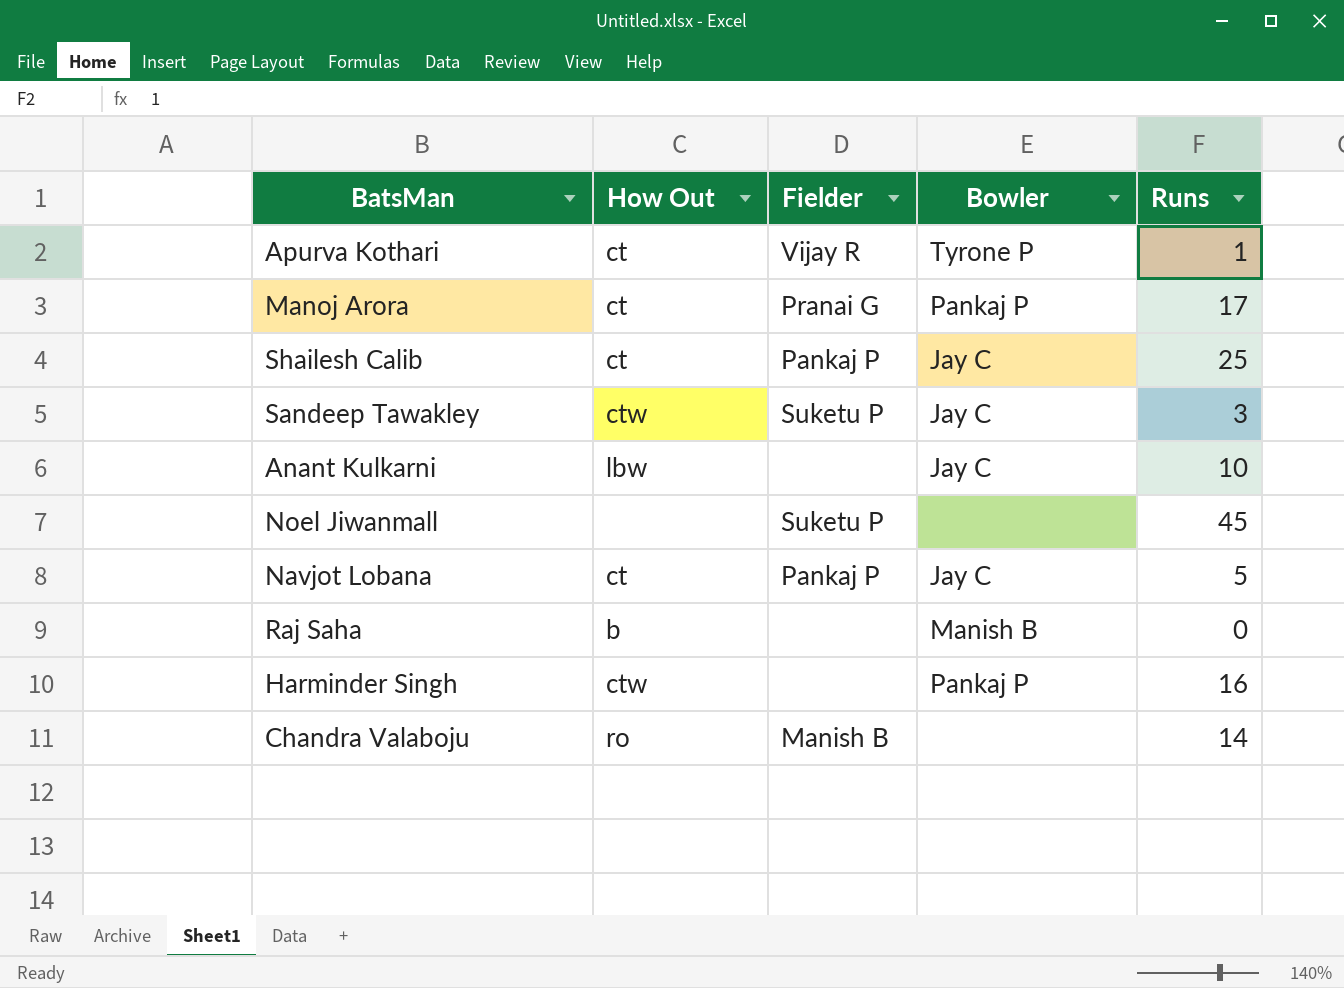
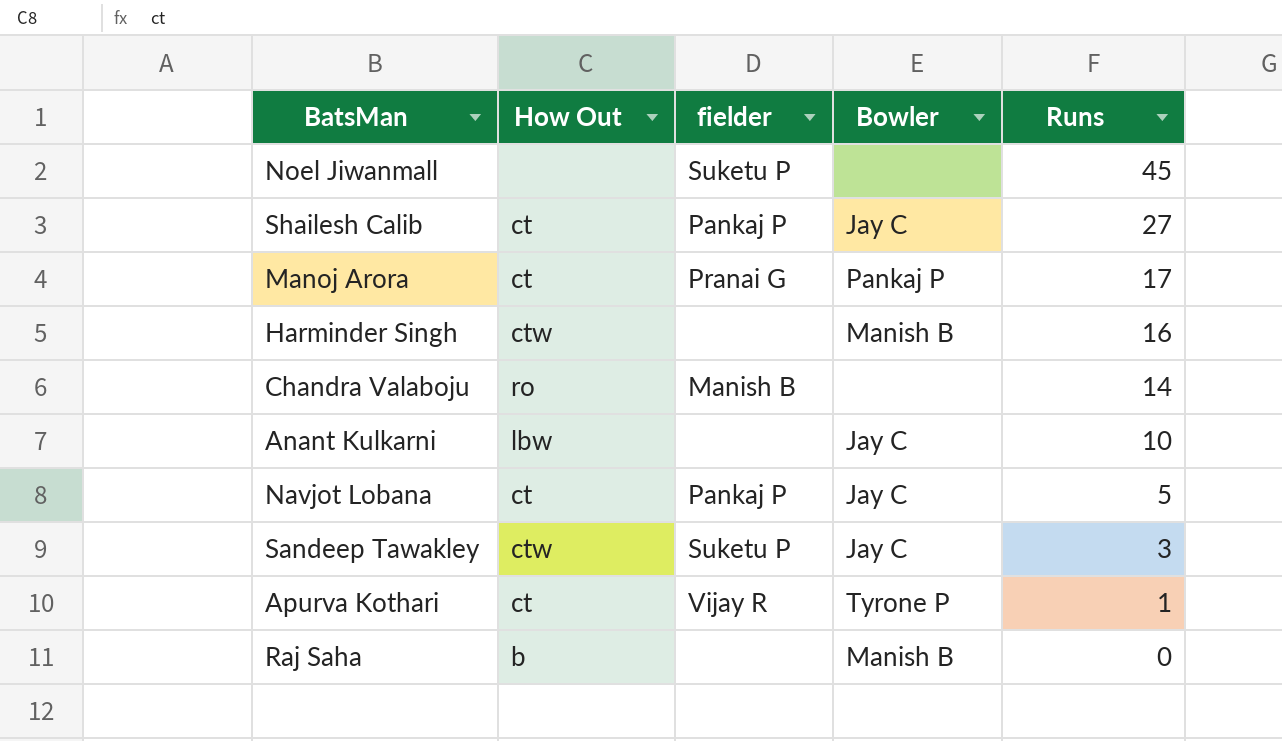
row order: none -> Runs descending
column name: Fielder -> fielder
Shailesh Calib | Runs: 25 -> 27
Harminder Singh | Bowler: Pankaj P -> Manish B

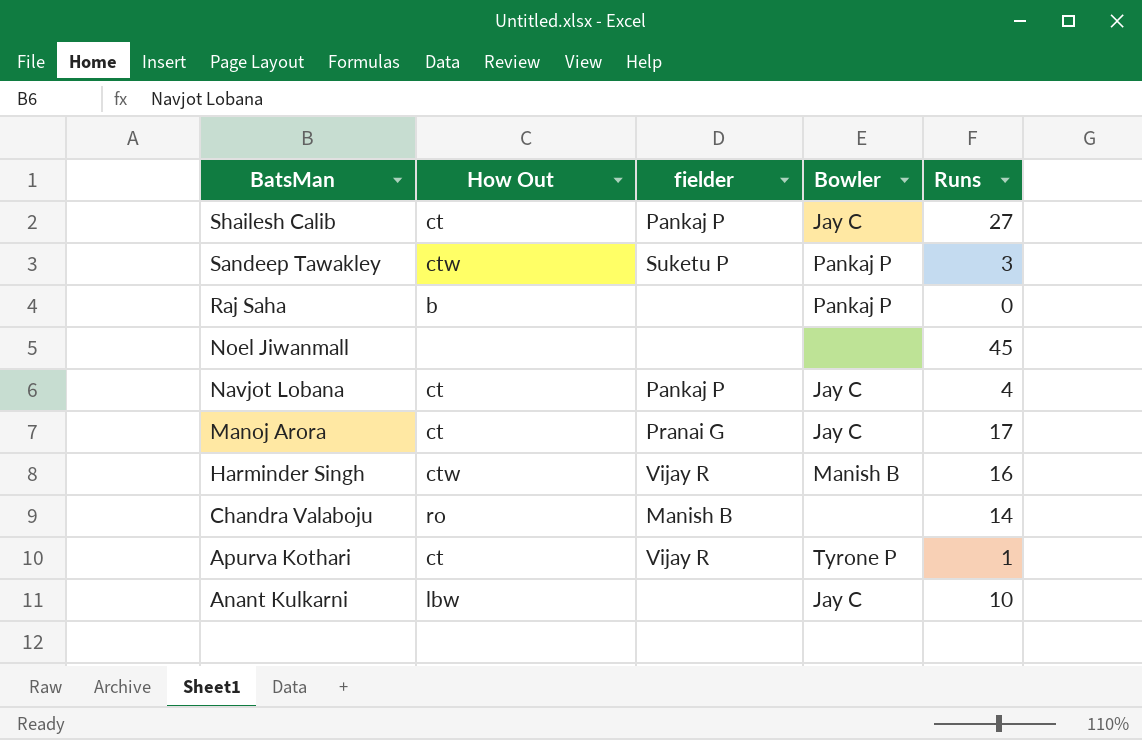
row order: Runs descending -> BatsMan descending
Sandeep Tawakley | Bowler: Jay C -> Pankaj P
Raj Saha | Bowler: Manish B -> Pankaj P
Noel Jiwanmall | fielder: Suketu P -> none
Navjot Lobana | Runs: 5 -> 4
Manoj Arora | Bowler: Pankaj P -> Jay C
Harminder Singh | fielder: none -> Vijay R

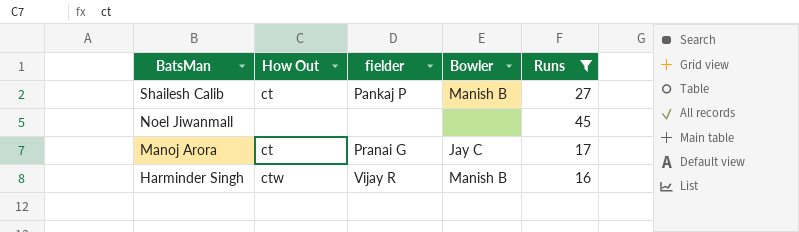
filter: none -> Runs >= 16
Shailesh Calib | Bowler: Jay C -> Manish B

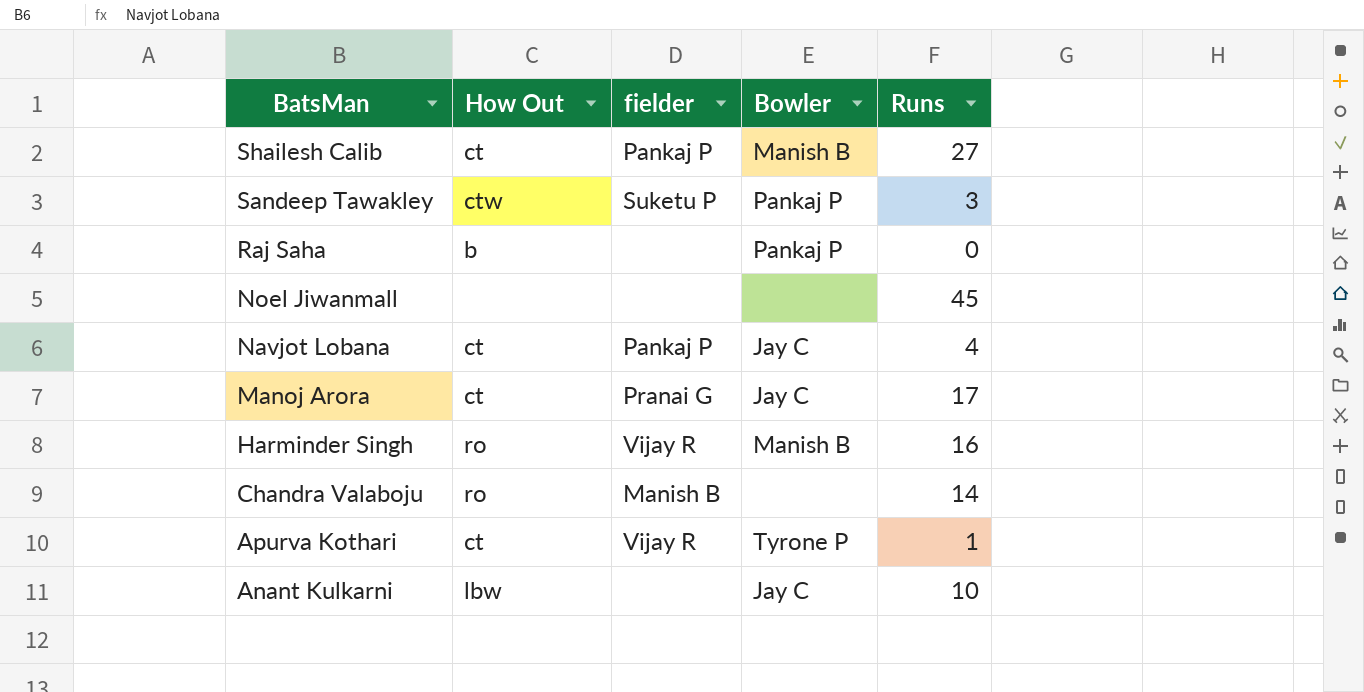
filter: Runs >= 16 -> none
Harminder Singh | How Out: ctw -> ro

